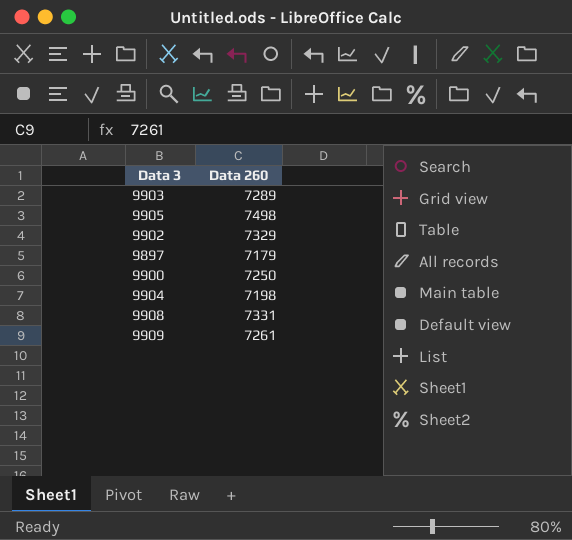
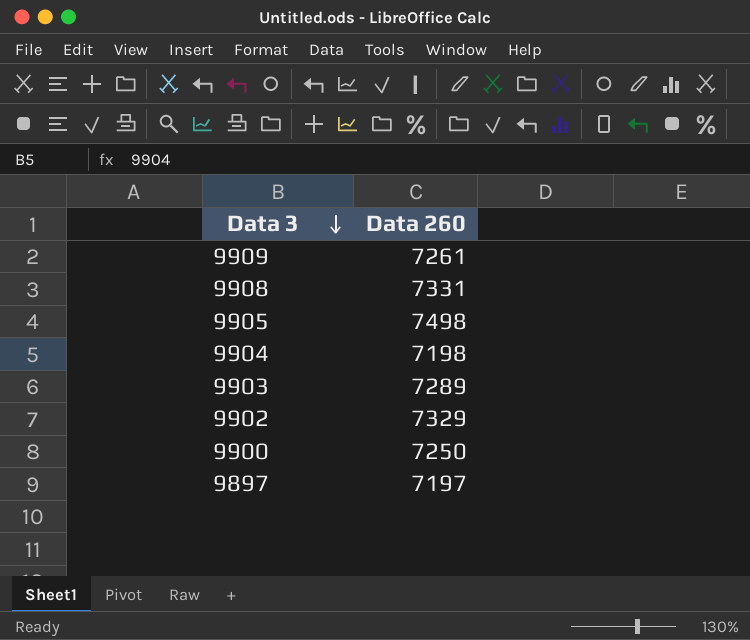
row order: none -> Data 3 descending
9897 | Data 260: 7179 -> 7197

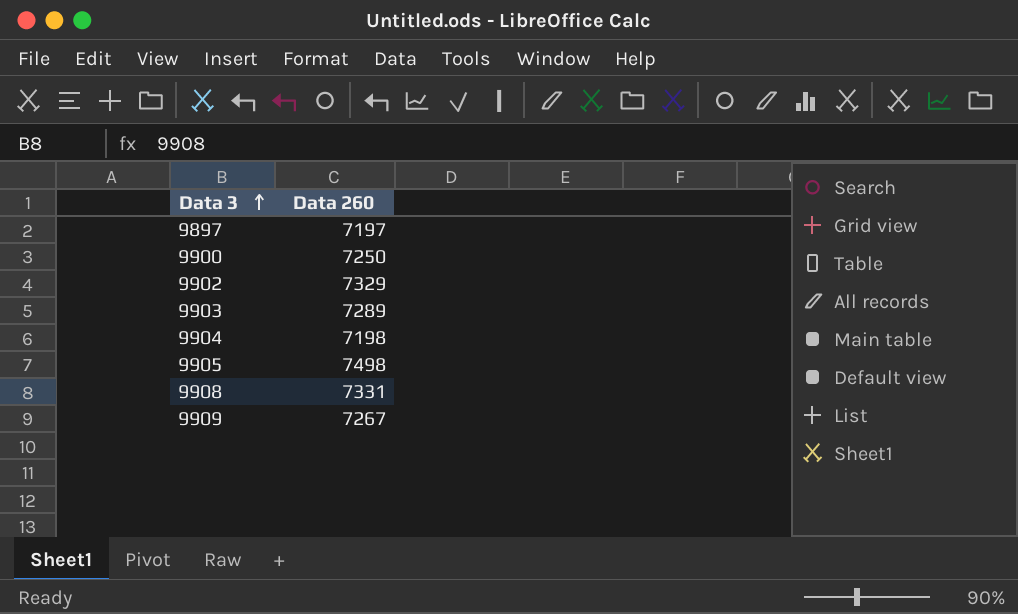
row order: Data 3 descending -> Data 3 ascending
9909 | Data 260: 7261 -> 7267

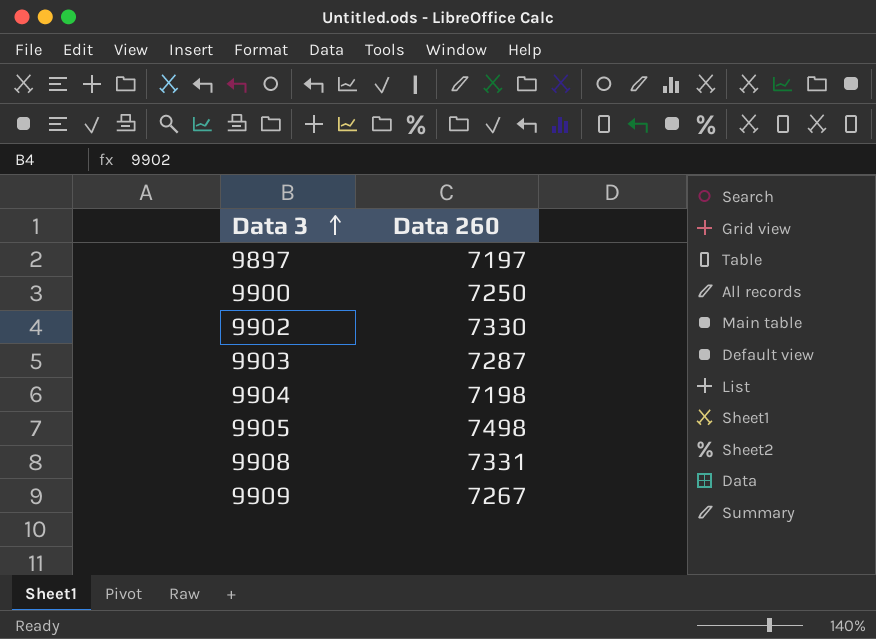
9902 | Data 260: 7329 -> 7330
9903 | Data 260: 7289 -> 7287

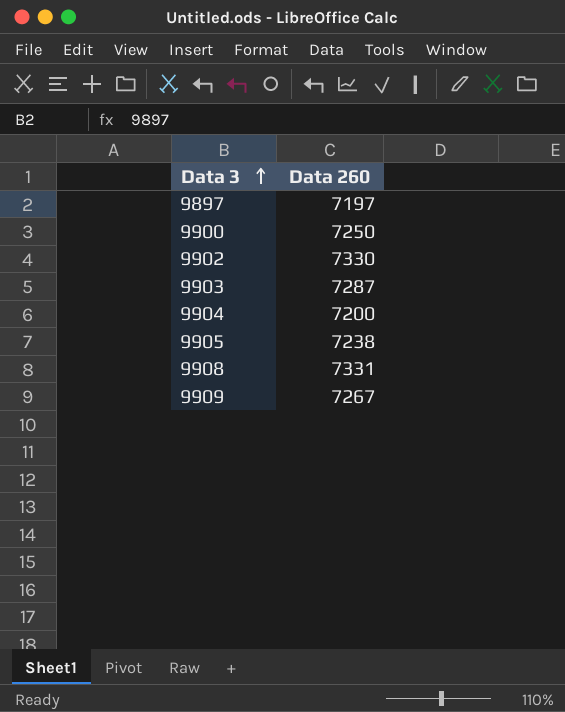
9904 | Data 260: 7198 -> 7200
9905 | Data 260: 7498 -> 7238

